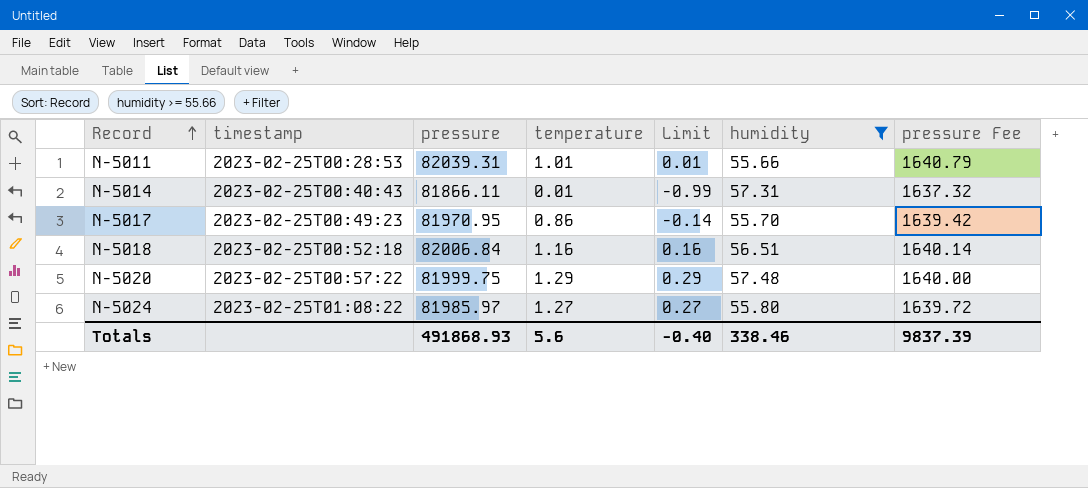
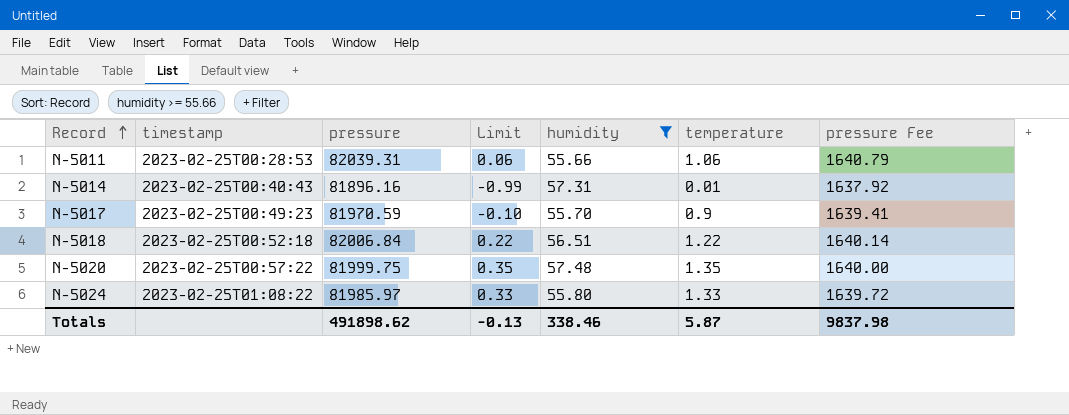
column temperature | position: 4 -> 6
N-5011 | Limit: 0.01 -> 0.06
N-5011 | temperature: 1.01 -> 1.06
N-5014 | pressure: 81866.11 -> 81896.16
N-5014 | pressure Fee: 1637.32 -> 1637.92
N-5017 | pressure: 81970.95 -> 81970.59
N-5017 | Limit: -0.14 -> -0.10
N-5017 | temperature: 0.86 -> 0.9
N-5017 | pressure Fee: 1639.42 -> 1639.41
N-5018 | Limit: 0.16 -> 0.22
N-5018 | temperature: 1.16 -> 1.22
N-5020 | Limit: 0.29 -> 0.35
N-5020 | temperature: 1.29 -> 1.35
N-5024 | Limit: 0.27 -> 0.33
N-5024 | temperature: 1.27 -> 1.33
Totals | pressure: 491868.93 -> 491898.62
Totals | Limit: -0.40 -> -0.13
Totals | temperature: 5.6 -> 5.87
Totals | pressure Fee: 9837.39 -> 9837.98

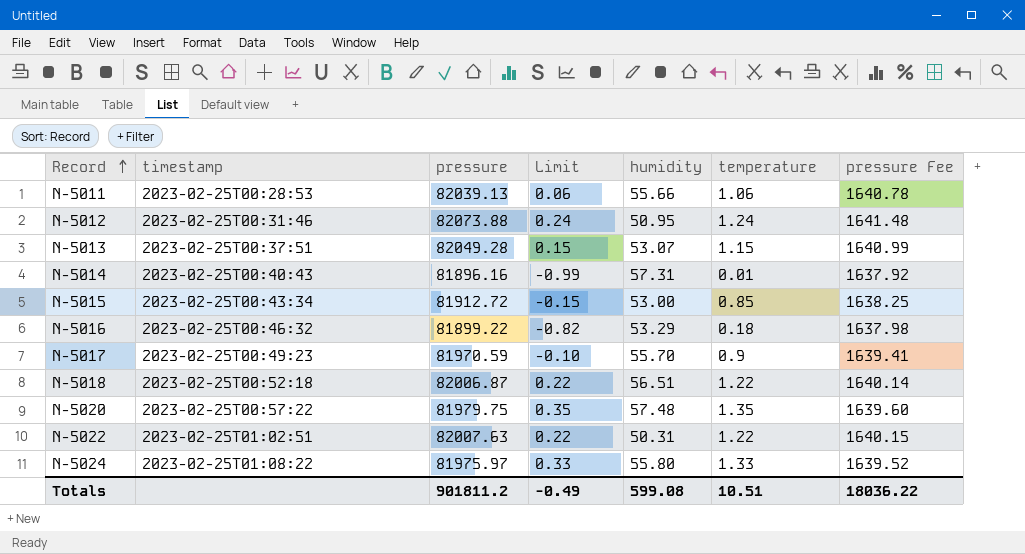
filter: humidity >= 55.66 -> none
N-5011 | pressure: 82039.31 -> 82039.13
N-5011 | pressure Fee: 1640.79 -> 1640.78
N-5018 | pressure: 82006.84 -> 82006.87
N-5020 | pressure: 81999.75 -> 81979.75
N-5020 | pressure Fee: 1640.00 -> 1639.60
N-5024 | pressure: 81985.97 -> 81975.97
N-5024 | pressure Fee: 1639.72 -> 1639.52
Totals | pressure: 491898.62 -> 901811.2
Totals | Limit: -0.13 -> -0.49
Totals | humidity: 338.46 -> 599.08
Totals | temperature: 5.87 -> 10.51
Totals | pressure Fee: 9837.98 -> 18036.22

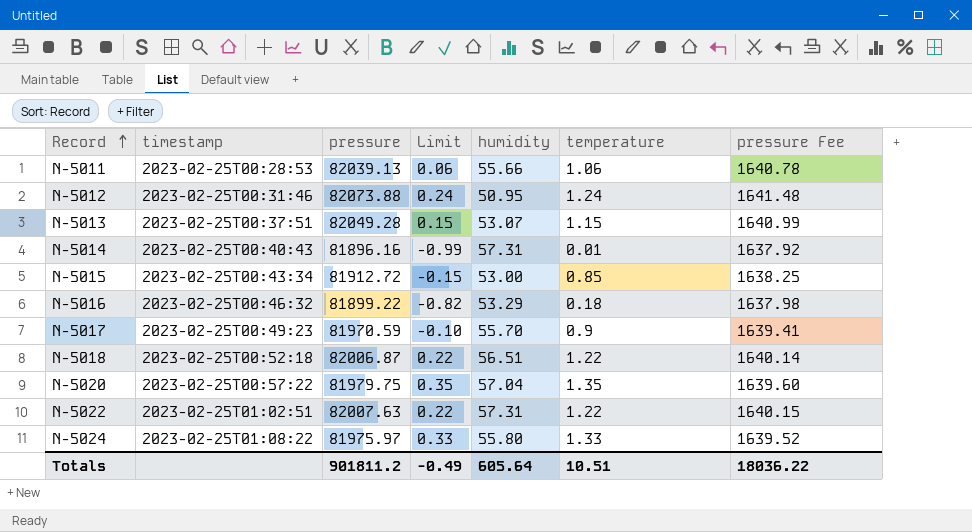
N-5020 | humidity: 57.48 -> 57.04
N-5022 | humidity: 50.31 -> 57.31
Totals | humidity: 599.08 -> 605.64

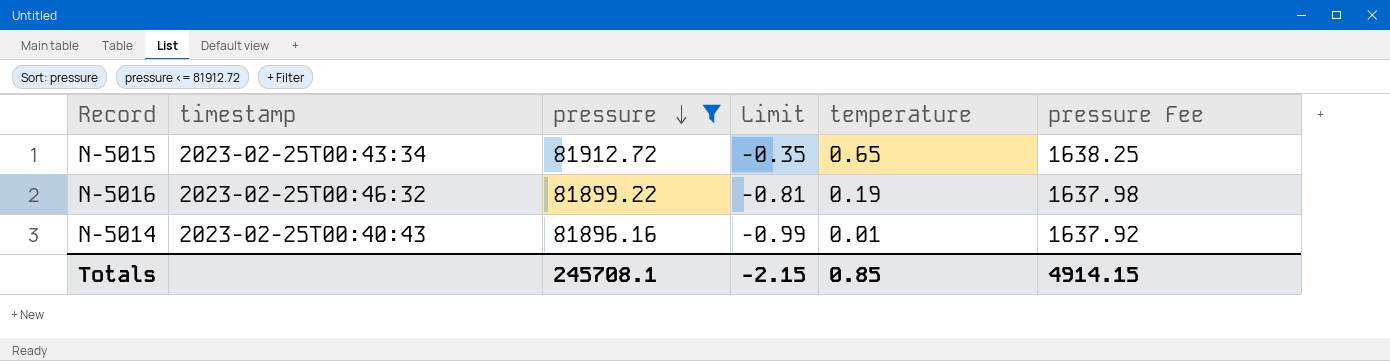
filter: none -> pressure <= 81912.72
row order: Record ascending -> pressure descending
column humidity | position: 5 -> none
N-5015 | Limit: -0.15 -> -0.35
N-5015 | temperature: 0.85 -> 0.65
N-5016 | Limit: -0.82 -> -0.81
N-5016 | temperature: 0.18 -> 0.19
Totals | pressure: 901811.2 -> 245708.1
Totals | Limit: -0.49 -> -2.15
Totals | temperature: 10.51 -> 0.85
Totals | pressure Fee: 18036.22 -> 4914.15

